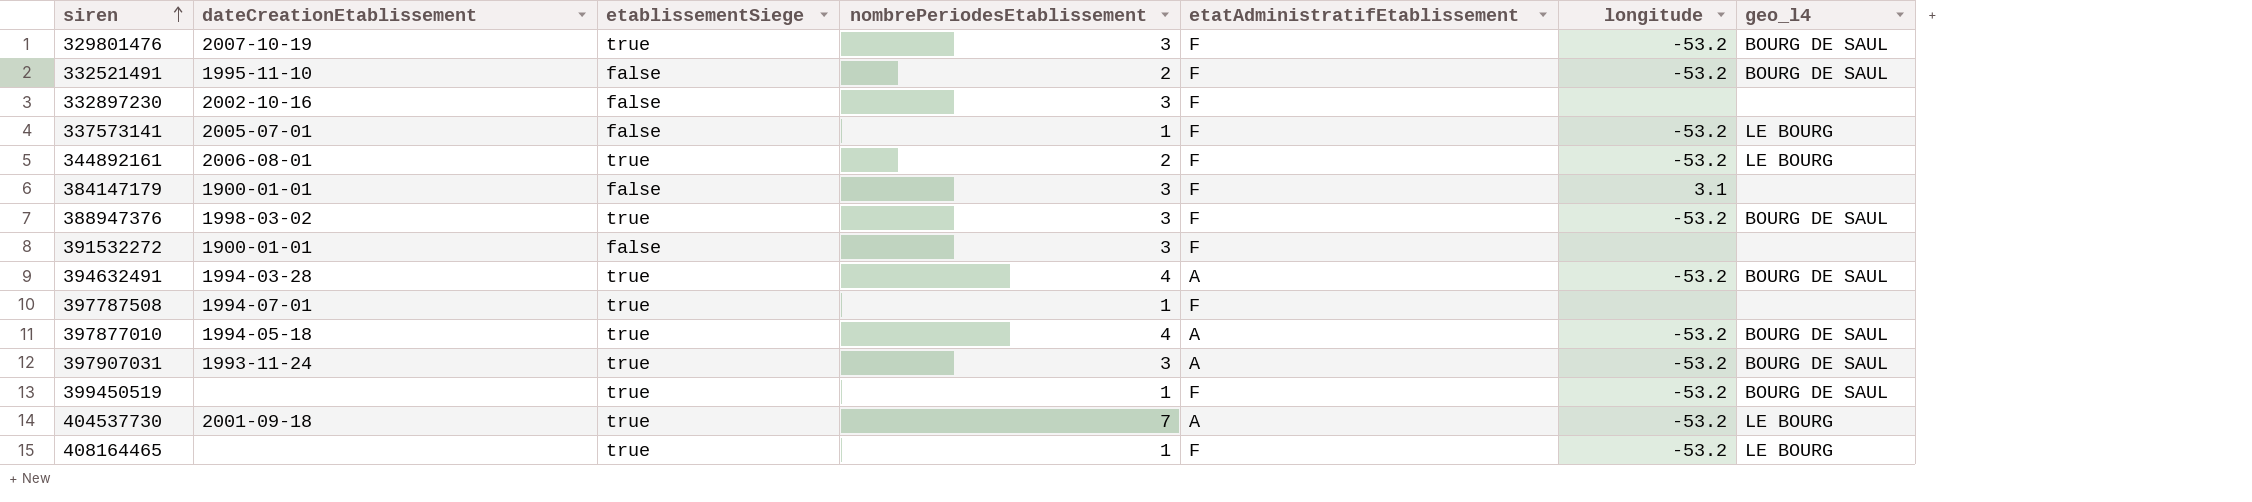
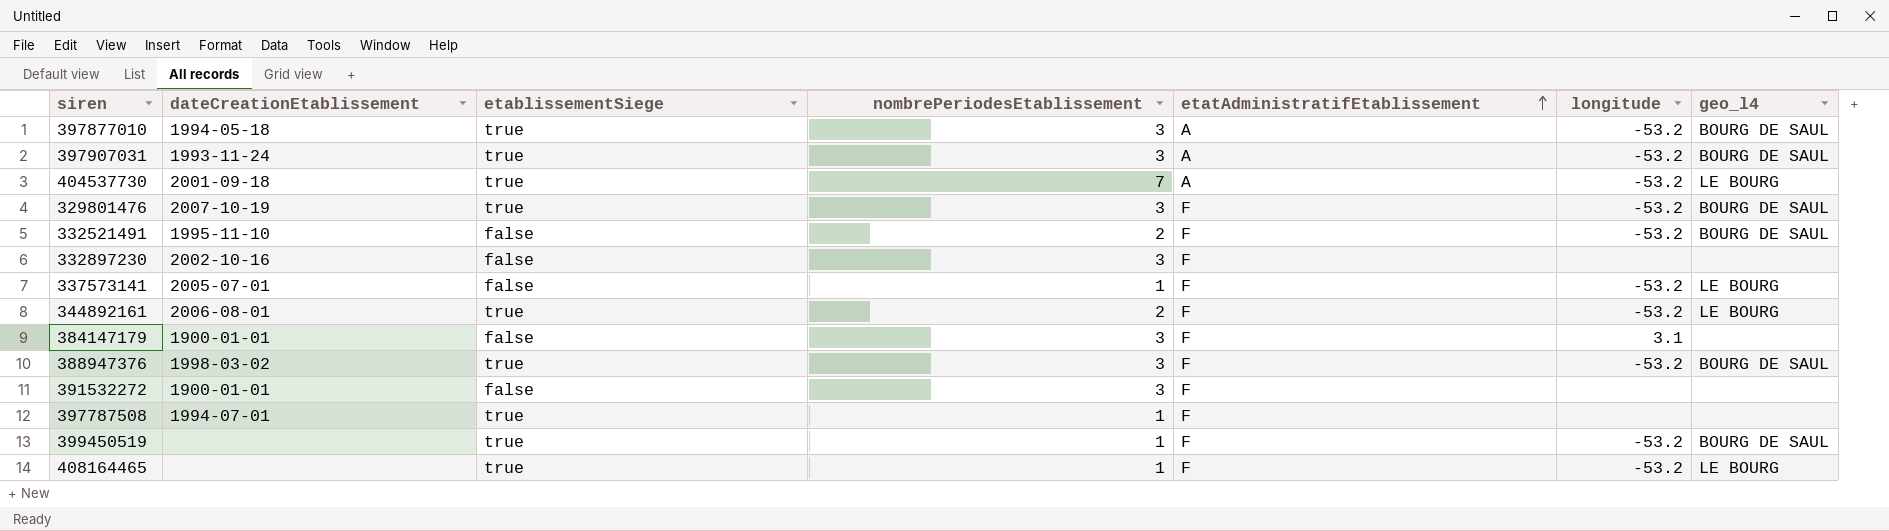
row order: siren ascending -> etatAdministratifEtablissement ascending
row 394632491: 1994-03-28 | true | 4 | A | -53.2 | BOURG DE SAUL -> none
397877010 | nombrePeriodesEtablissement: 4 -> 3

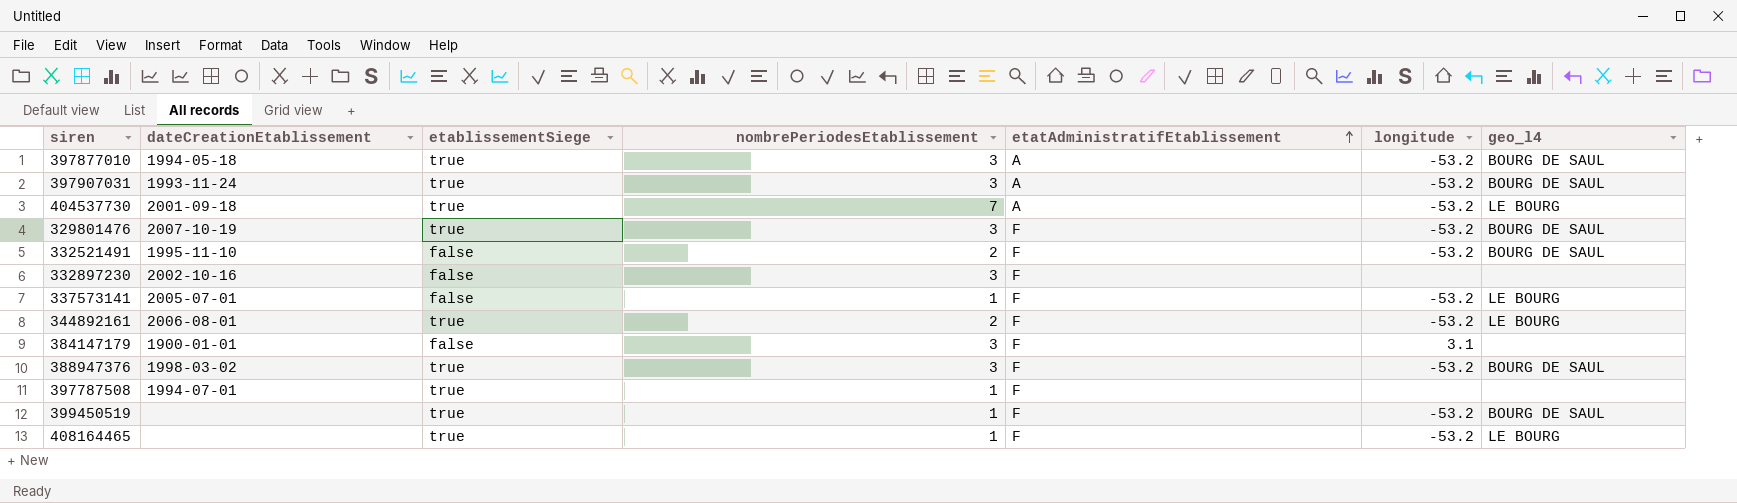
row 391532272: 1900-01-01 | false | 3 | F | none | none -> none

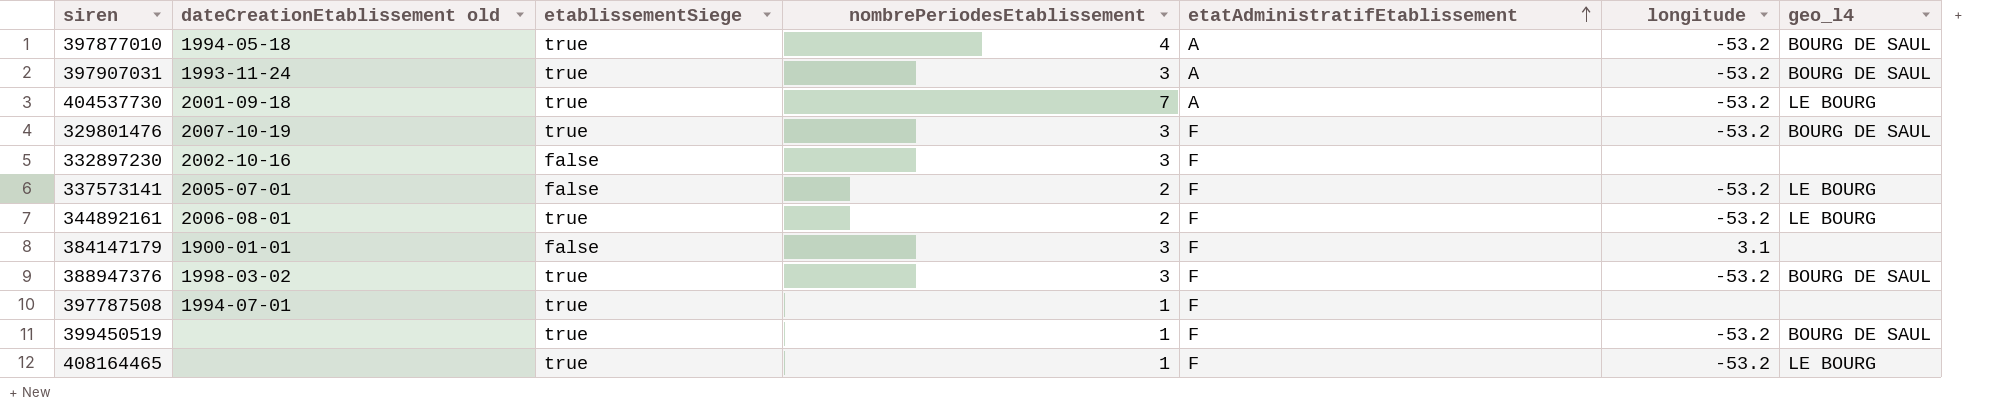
column name: dateCreationEtablissement -> dateCreationEtablissement old
row 332521491: 1995-11-10 | false | 2 | F | -53.2 | BOURG DE SAUL -> none
397877010 | nombrePeriodesEtablissement: 3 -> 4
337573141 | nombrePeriodesEtablissement: 1 -> 2

